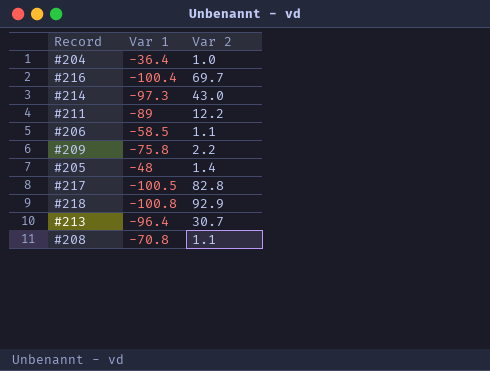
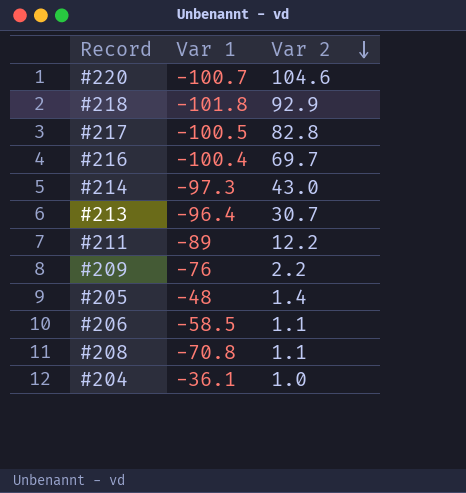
row order: none -> Var 2 descending
row #220: none -> -100.7 | 104.6
#218 | Var 1: -100.8 -> -101.8
#209 | Var 1: -75.8 -> -76
#204 | Var 1: -36.4 -> -36.1

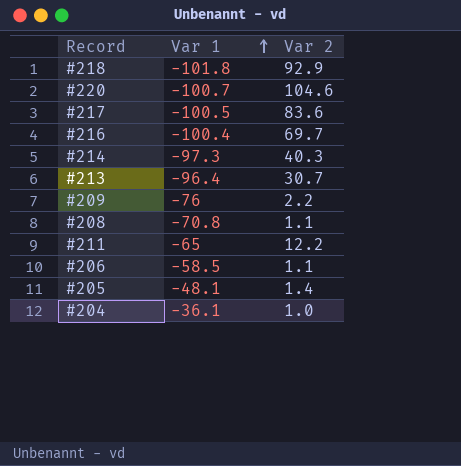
row order: Var 2 descending -> Var 1 ascending
#217 | Var 2: 82.8 -> 83.6
#214 | Var 2: 43.0 -> 40.3
#211 | Var 1: -89 -> -65
#205 | Var 1: -48 -> -48.1

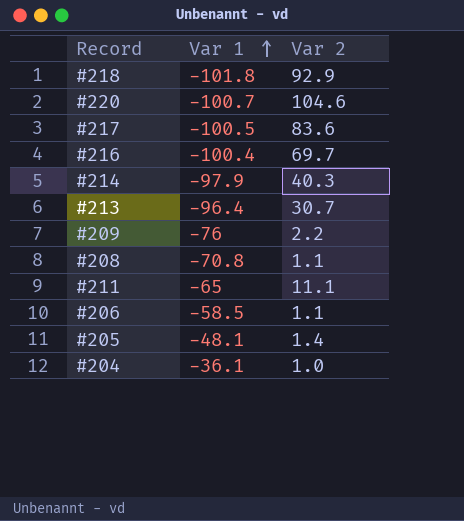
#214 | Var 1: -97.3 -> -97.9
#211 | Var 2: 12.2 -> 11.1

